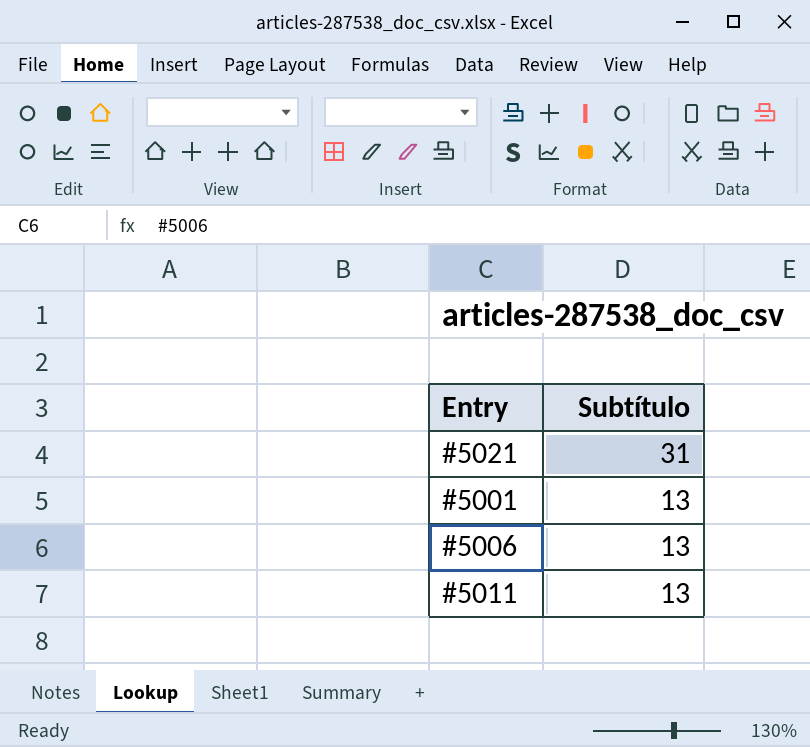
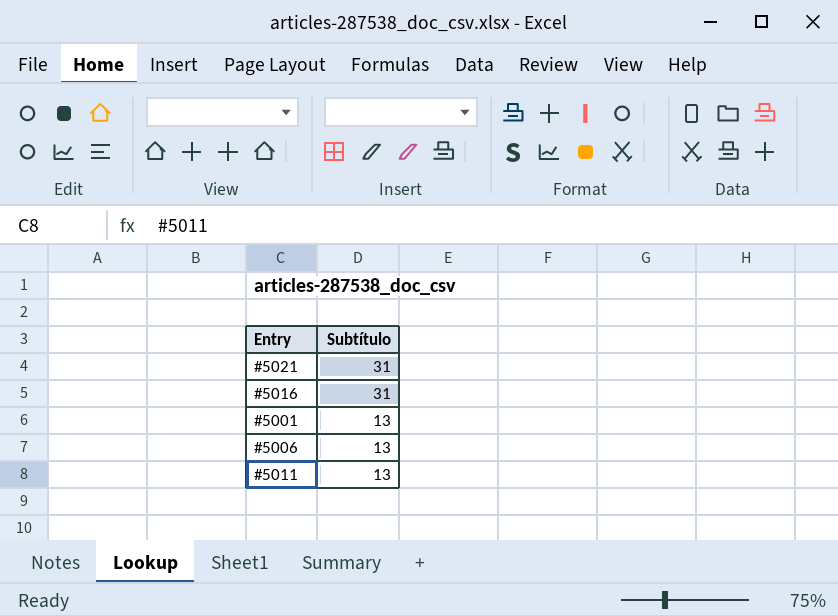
row #5016: none -> 31

